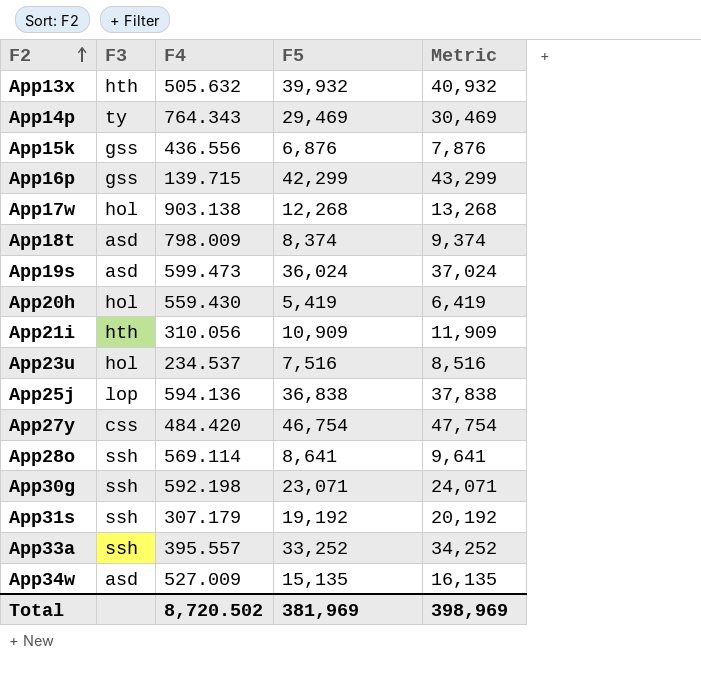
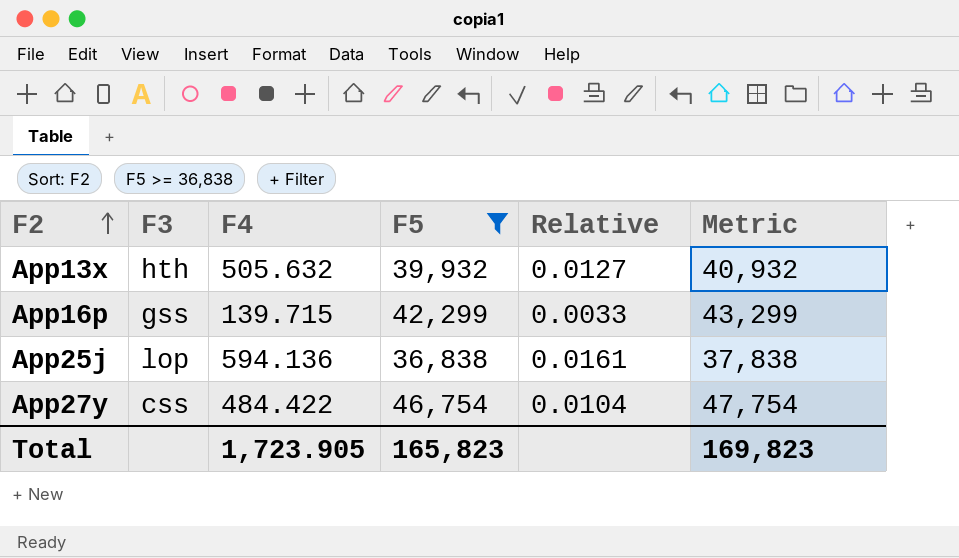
filter: none -> F5 >= 36,838
column Relative | formula: none -> [F4] / [F5]
App27y | F4: 484.420 -> 484.422
Total | F4: 8,720.502 -> 1,723.905
Total | F5: 381,969 -> 165,823
Total | Metric: 398,969 -> 169,823

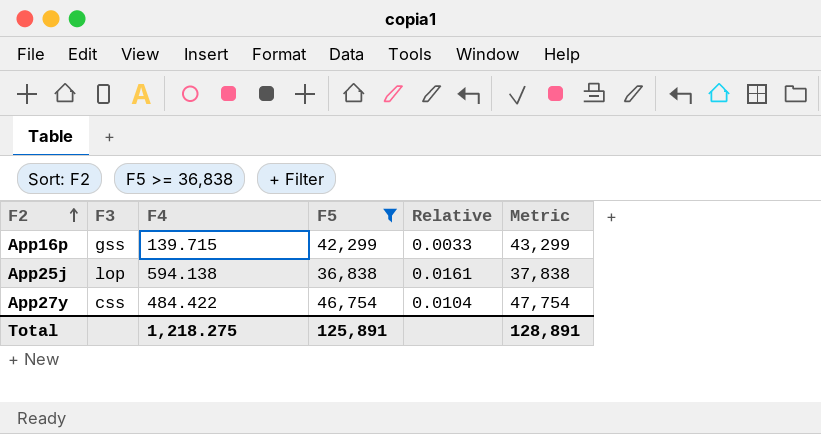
row App13x: hth | 505.632 | 39,932 | 0.0127 | 40,932 -> none
App25j | F4: 594.136 -> 594.138
Total | F4: 1,723.905 -> 1,218.275
Total | F5: 165,823 -> 125,891
Total | Metric: 169,823 -> 128,891

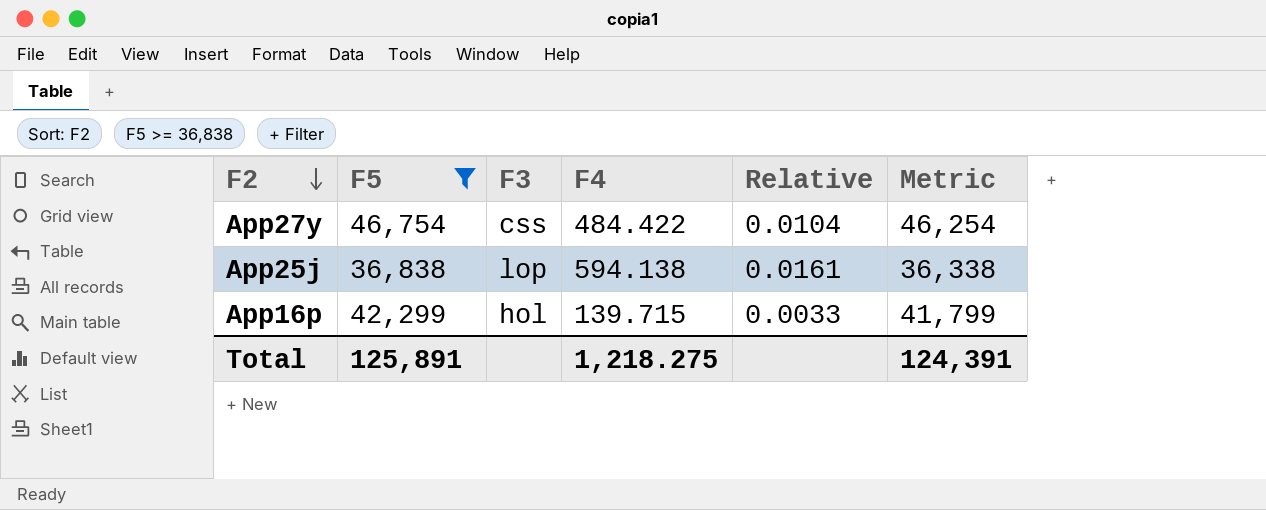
row order: F2 ascending -> F2 descending
column F5 | position: 4 -> 2
column Metric | formula: [F5] + 1000 -> [F5] - 500
App16p | F3: gss -> hol
Total | Metric: 128,891 -> 124,391

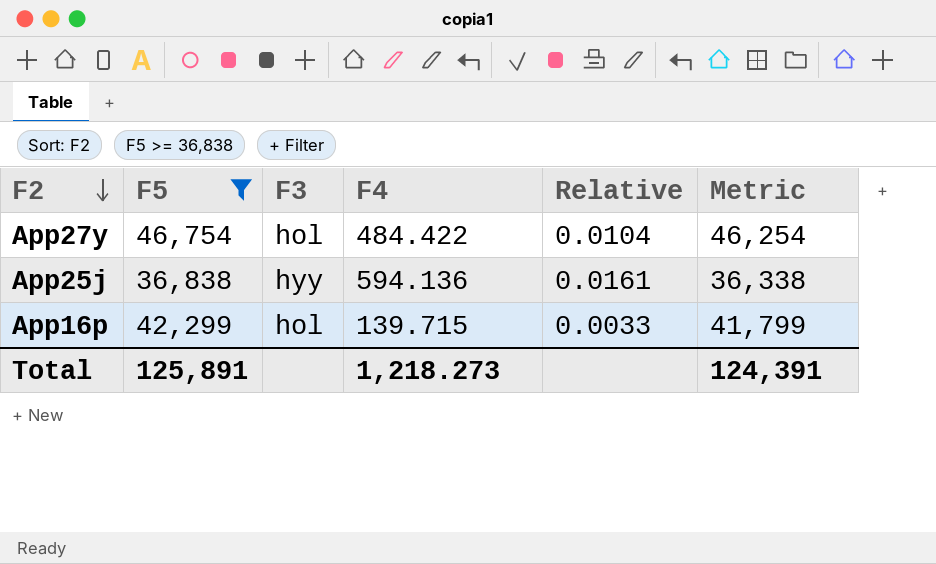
App27y | F3: css -> hol
App25j | F3: lop -> hyy
App25j | F4: 594.138 -> 594.136
Total | F4: 1,218.275 -> 1,218.273

